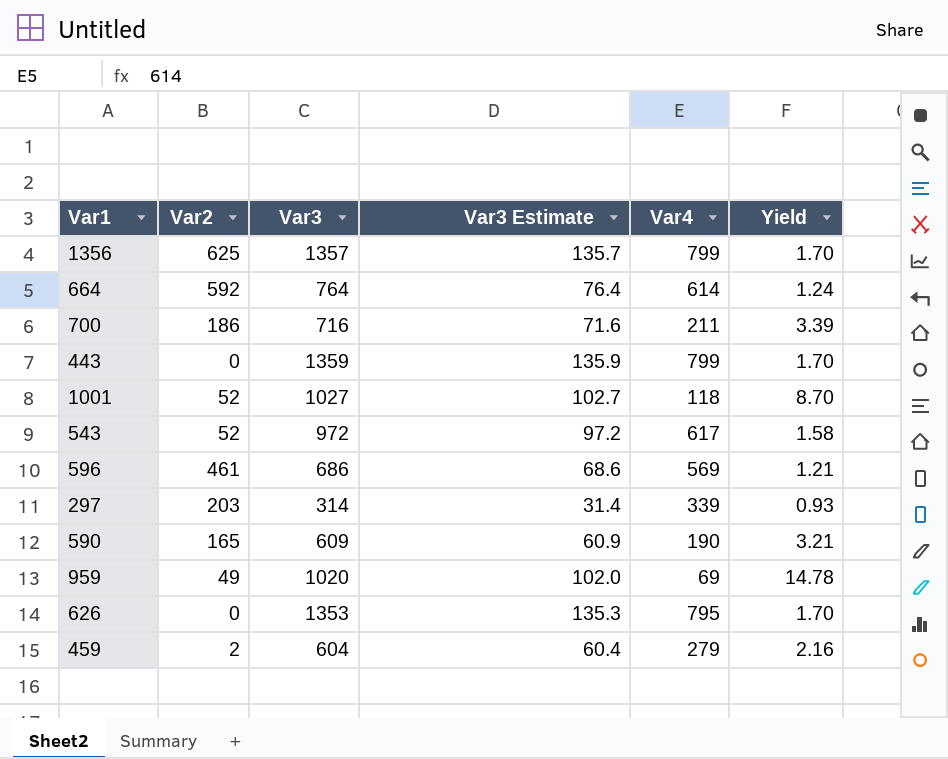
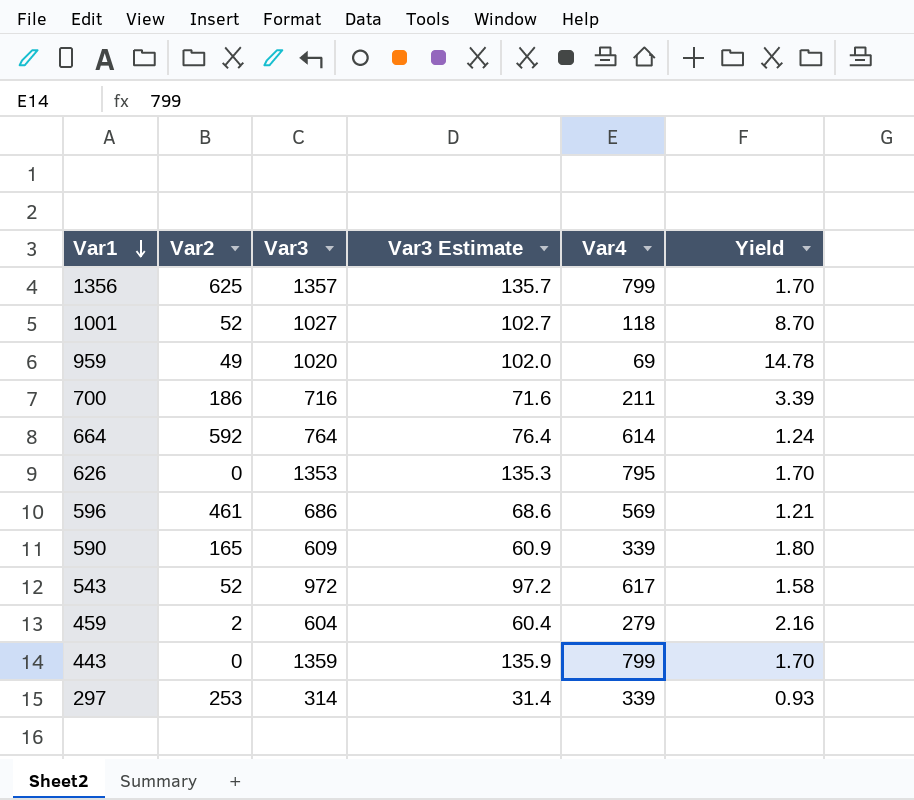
row order: none -> Var1 descending
590 | Var4: 190 -> 339
590 | Yield: 3.21 -> 1.80
297 | Var2: 203 -> 253

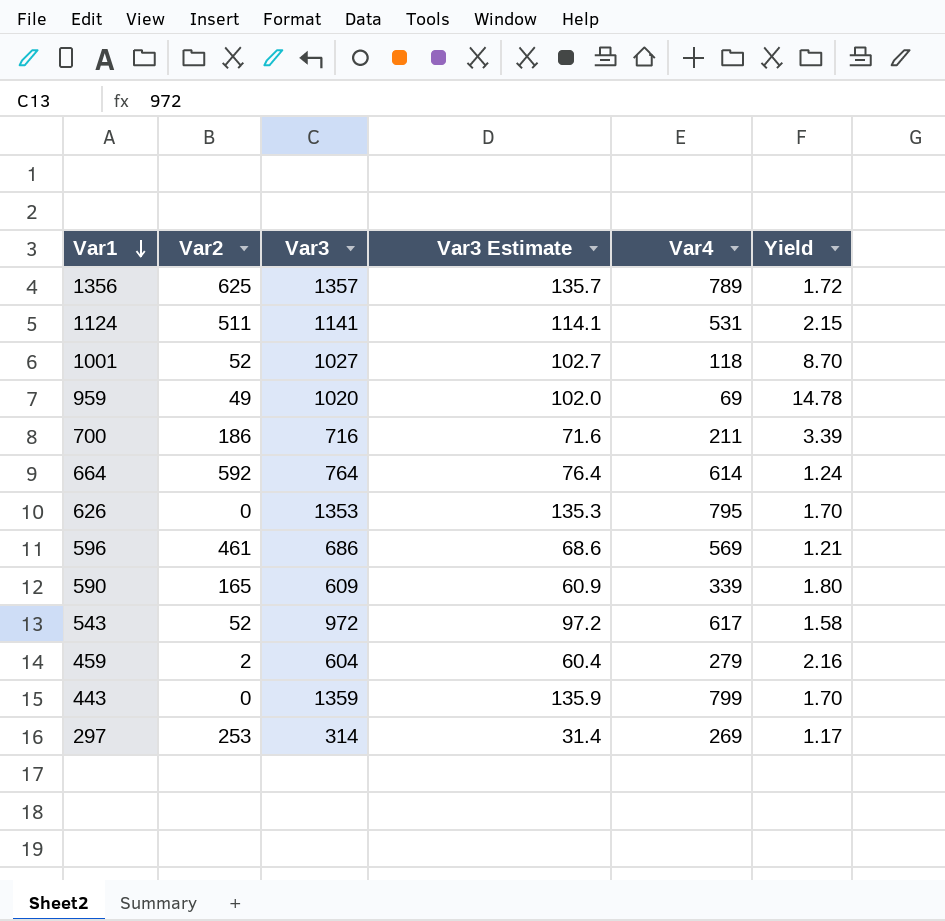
1356 | Var4: 799 -> 789
1356 | Yield: 1.70 -> 1.72
row 1124: none -> 511 | 1141 | 114.1 | 531 | 2.15
297 | Var4: 339 -> 269
297 | Yield: 0.93 -> 1.17

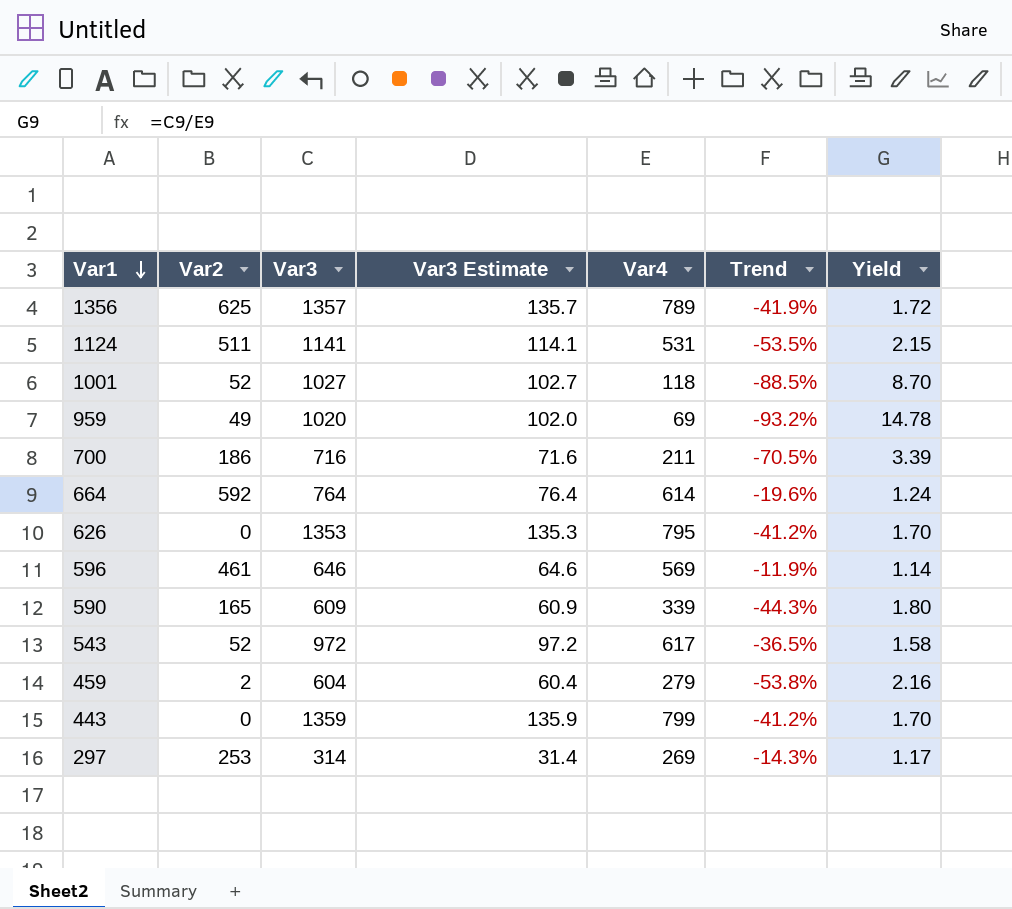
column Trend | formula: none -> ([Var4] - [Var3]) / [Var3]
596 | Var3: 686 -> 646
596 | Var3 Estimate: 68.6 -> 64.6
596 | Yield: 1.21 -> 1.14

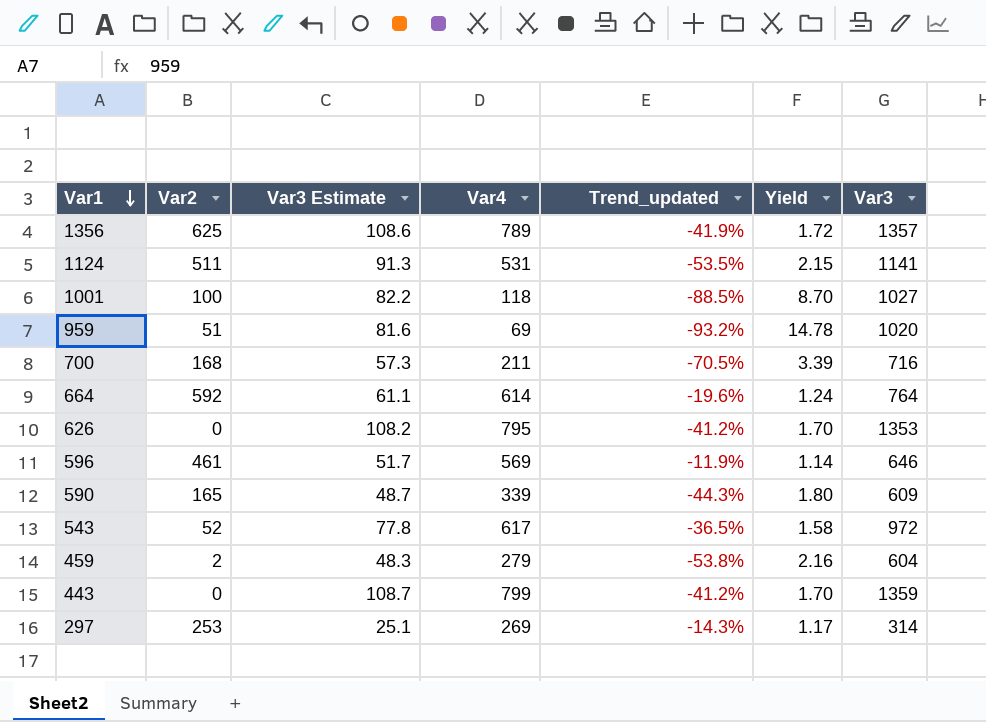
column Var3 Estimate | formula: [Var3] * 0.1 -> [Var3] * 0.08
column name: Trend -> Trend_updated
column Var3 | position: 3 -> 7
1001 | Var2: 52 -> 100
959 | Var2: 49 -> 51
700 | Var2: 186 -> 168

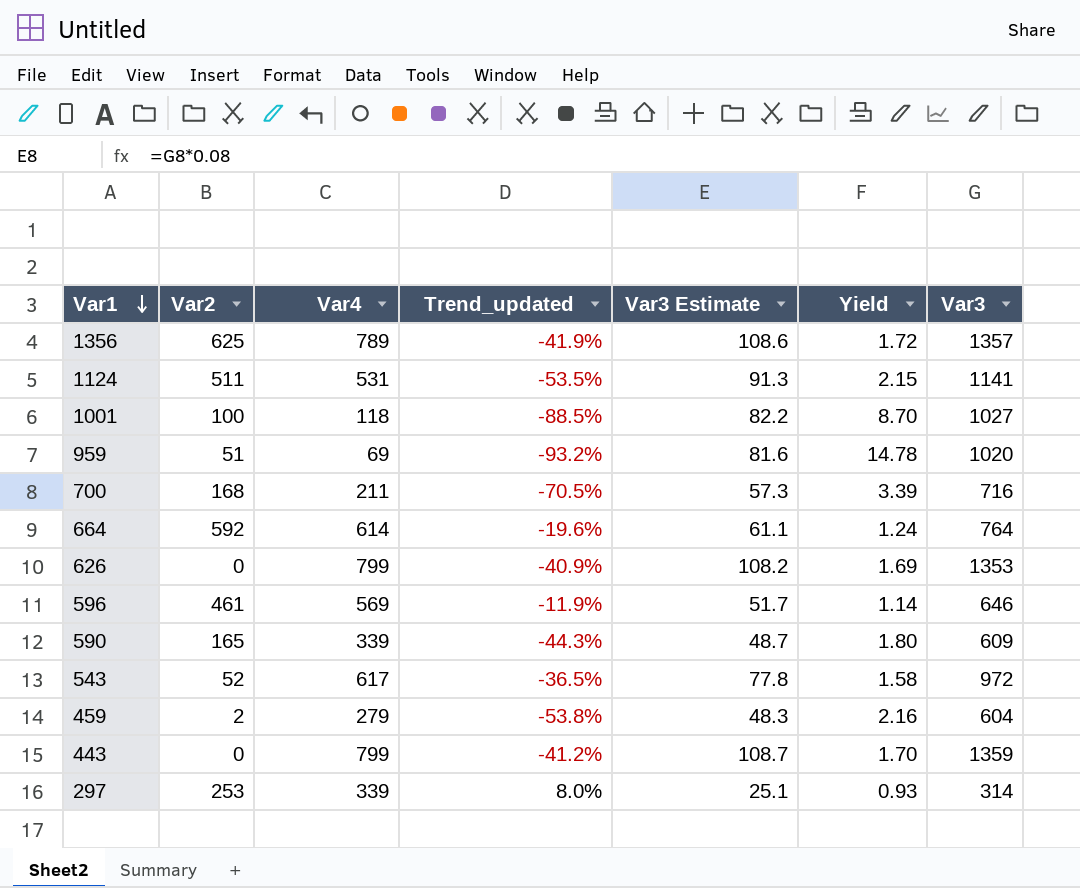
column Var3 Estimate | position: 3 -> 5
626 | Var4: 795 -> 799
626 | Trend_updated: -41.2% -> -40.9%
626 | Yield: 1.70 -> 1.69
297 | Var4: 269 -> 339
297 | Trend_updated: -14.3% -> 8.0%
297 | Yield: 1.17 -> 0.93

